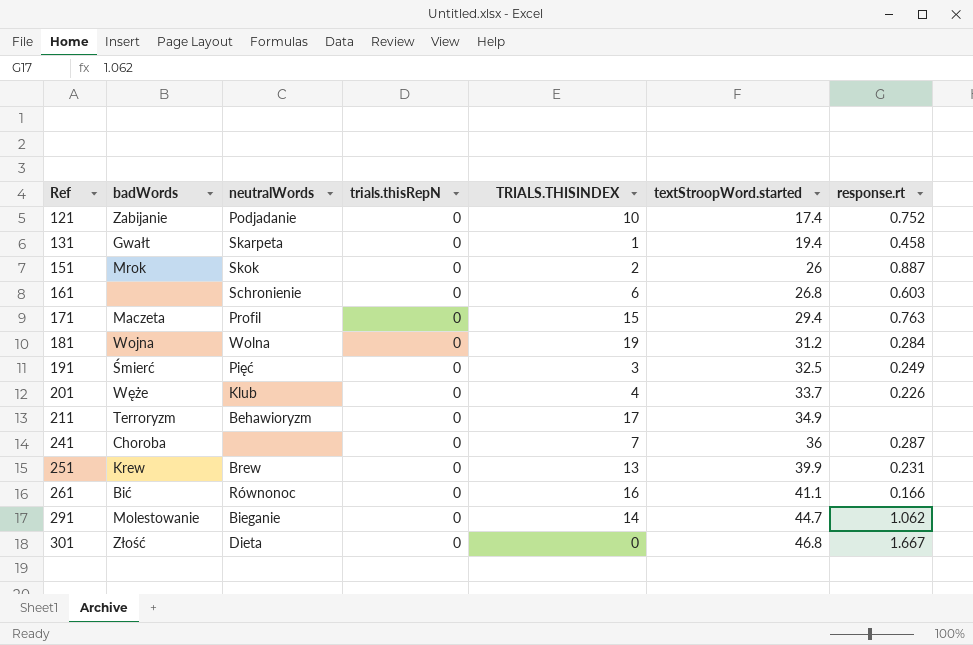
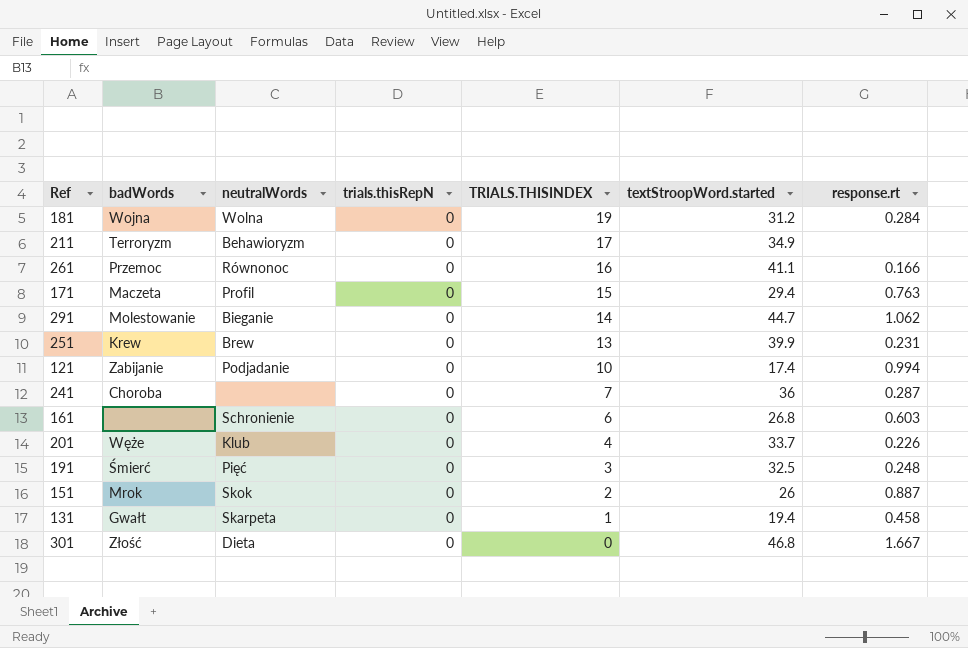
row order: Ref ascending -> TRIALS.THISINDEX descending
261 | badWords: Bić -> Przemoc
121 | response.rt: 0.752 -> 0.994
191 | response.rt: 0.249 -> 0.248

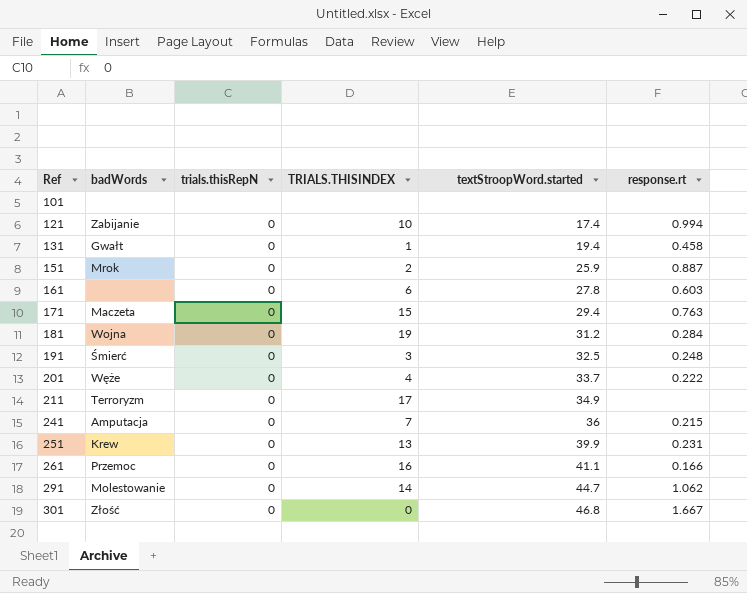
row order: TRIALS.THISINDEX descending -> Ref ascending
column neutralWords | position: 3 -> none
row 101: none -> none | none | none | none | none
151 | textStroopWord.started: 26 -> 25.9
161 | textStroopWord.started: 26.8 -> 27.8
201 | response.rt: 0.226 -> 0.222
241 | badWords: Choroba -> Amputacja
241 | response.rt: 0.287 -> 0.215

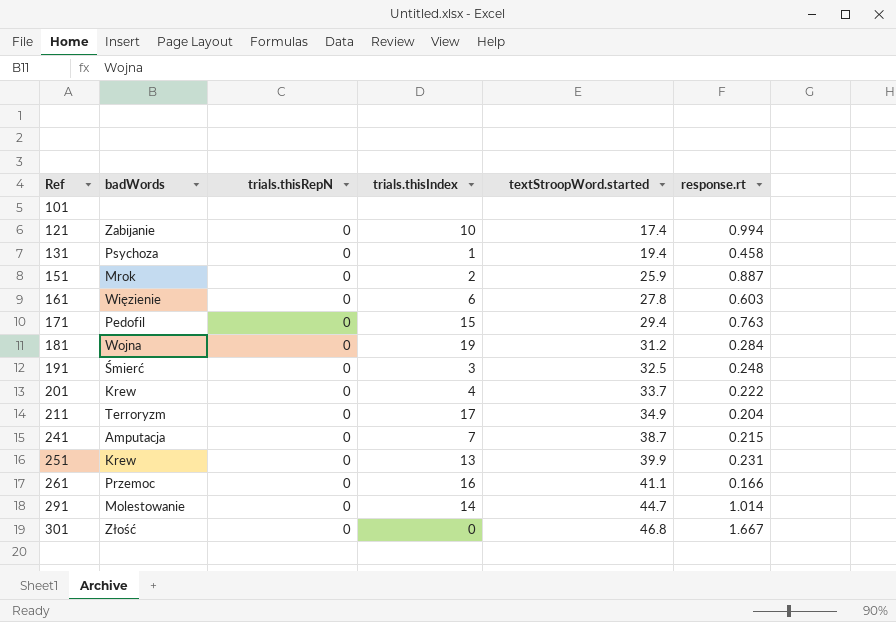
column name: TRIALS.THISINDEX -> trials.thisIndex
131 | badWords: Gwałt -> Psychoza
161 | badWords: none -> Więzienie
171 | badWords: Maczeta -> Pedofil
201 | badWords: Węże -> Krew
211 | response.rt: none -> 0.204
241 | textStroopWord.started: 36 -> 38.7
291 | response.rt: 1.062 -> 1.014

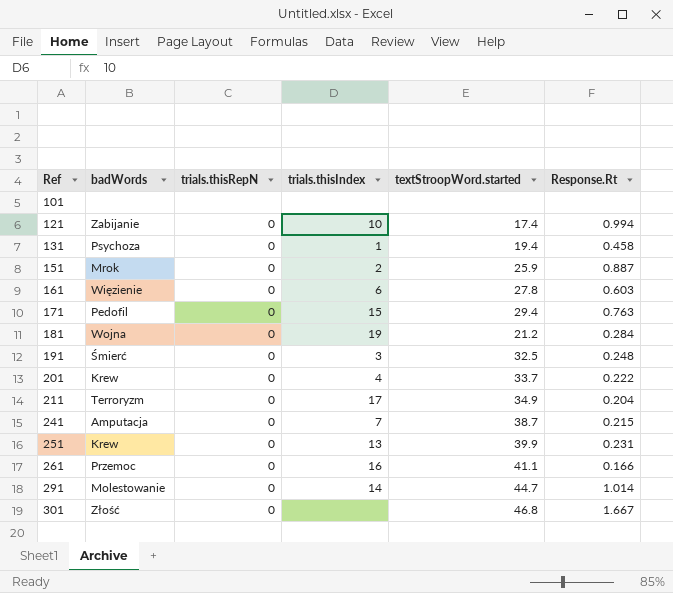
column name: response.rt -> Response.Rt
181 | textStroopWord.started: 31.2 -> 21.2
301 | trials.thisIndex: 0 -> none

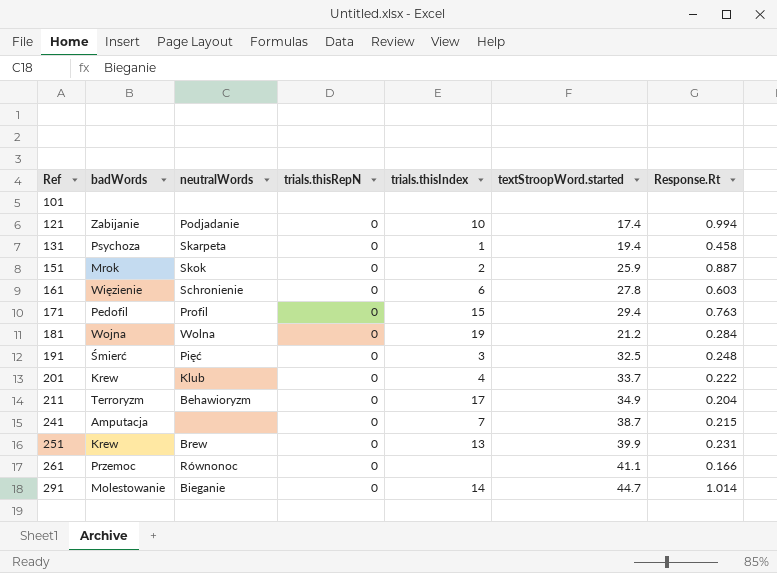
column neutralWords | position: none -> 3
row 301: Złość | 0 | none | 46.8 | 1.667 -> none
261 | trials.thisIndex: 16 -> none

